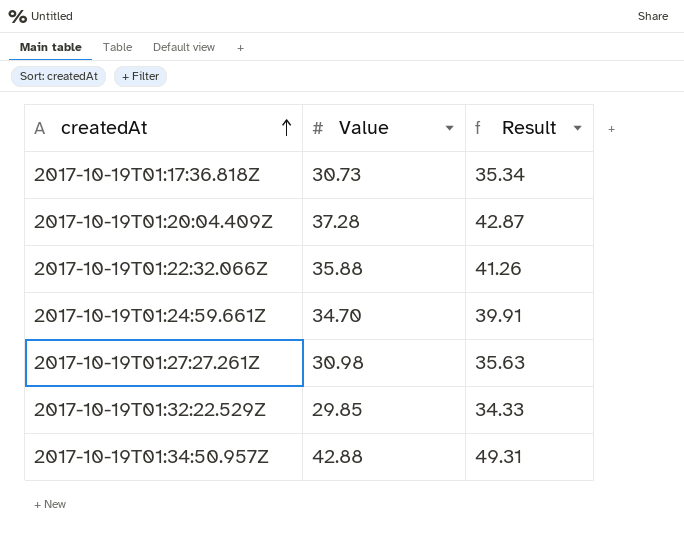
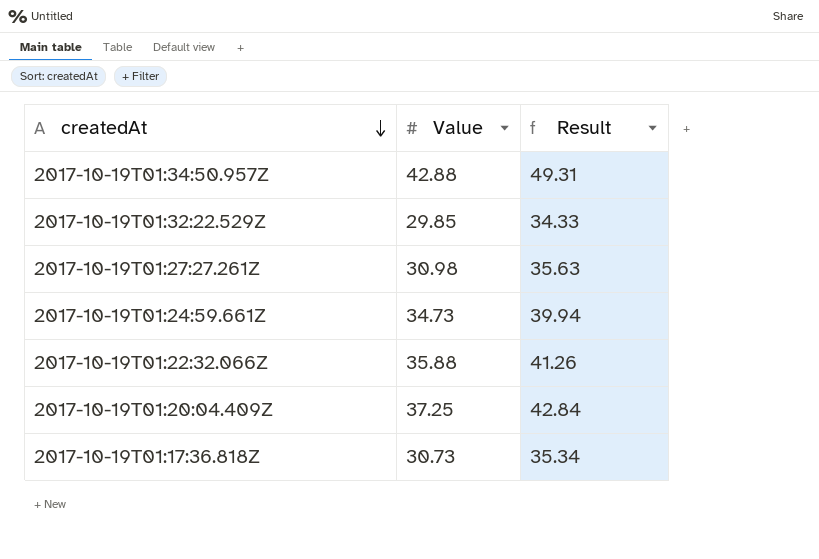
row order: createdAt ascending -> createdAt descending
2017-10-19T01:24:59.661Z | Value: 34.70 -> 34.73
2017-10-19T01:24:59.661Z | Result: 39.91 -> 39.94
2017-10-19T01:20:04.409Z | Value: 37.28 -> 37.25
2017-10-19T01:20:04.409Z | Result: 42.87 -> 42.84

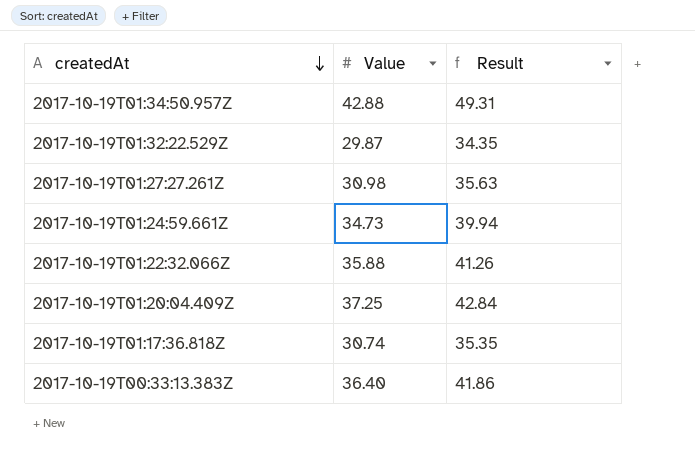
2017-10-19T01:32:22.529Z | Value: 29.85 -> 29.87
2017-10-19T01:32:22.529Z | Result: 34.33 -> 34.35
2017-10-19T01:17:36.818Z | Value: 30.73 -> 30.74
2017-10-19T01:17:36.818Z | Result: 35.34 -> 35.35
row 2017-10-19T00:33:13.383Z: none -> 36.40 | 41.86

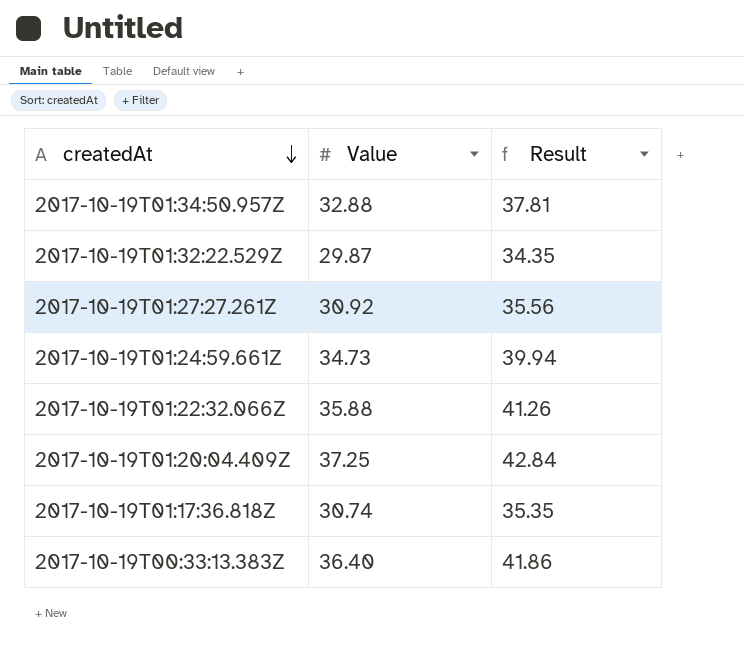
2017-10-19T01:34:50.957Z | Value: 42.88 -> 32.88
2017-10-19T01:34:50.957Z | Result: 49.31 -> 37.81
2017-10-19T01:27:27.261Z | Value: 30.98 -> 30.92
2017-10-19T01:27:27.261Z | Result: 35.63 -> 35.56

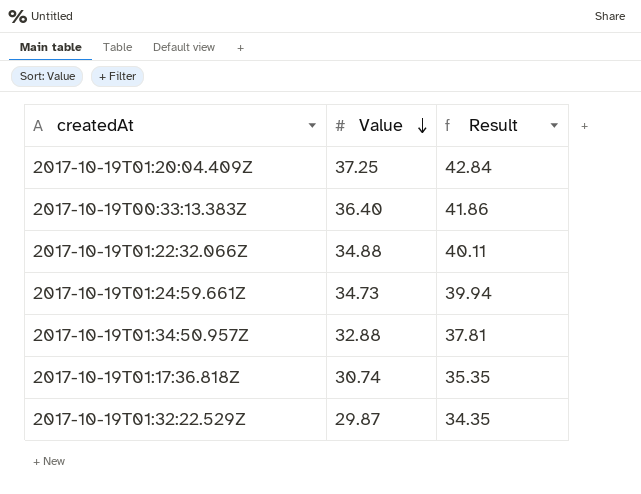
row order: createdAt descending -> Value descending
row 2017-10-19T01:27:27.261Z: 30.92 | 35.56 -> none
2017-10-19T01:22:32.066Z | Value: 35.88 -> 34.88
2017-10-19T01:22:32.066Z | Result: 41.26 -> 40.11

